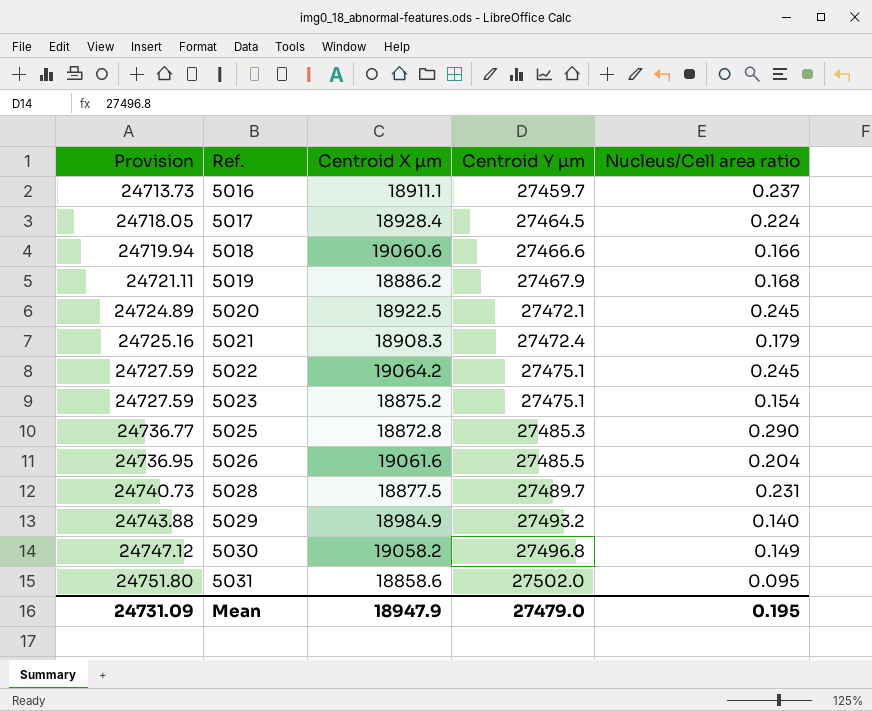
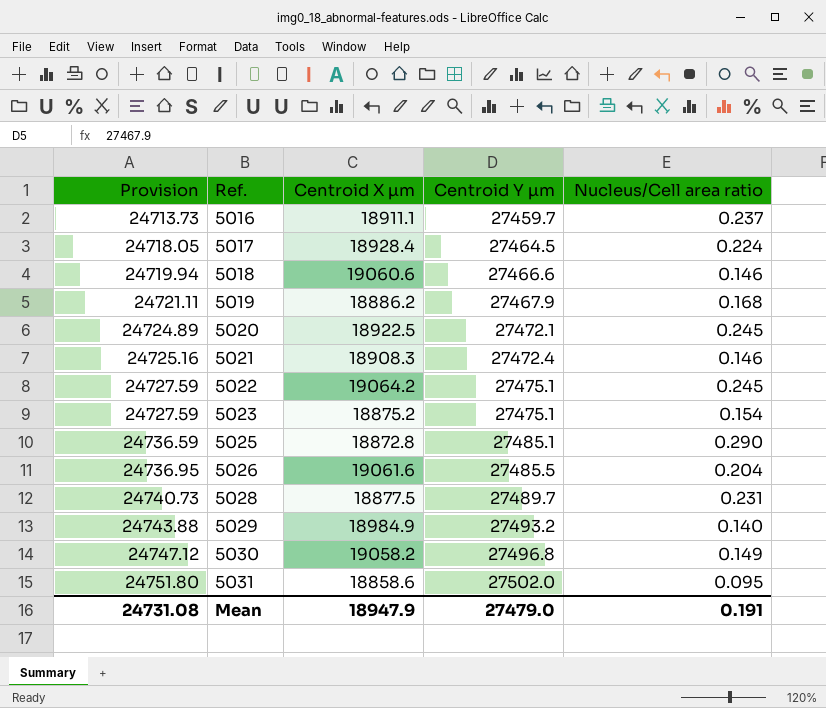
5018 | Nucleus/Cell area ratio: 0.166 -> 0.146
5021 | Nucleus/Cell area ratio: 0.179 -> 0.146
5025 | Provision: 24736.77 -> 24736.59
5025 | Centroid Y µm: 27485.3 -> 27485.1
Mean | Provision: 24731.09 -> 24731.08
Mean | Nucleus/Cell area ratio: 0.195 -> 0.191

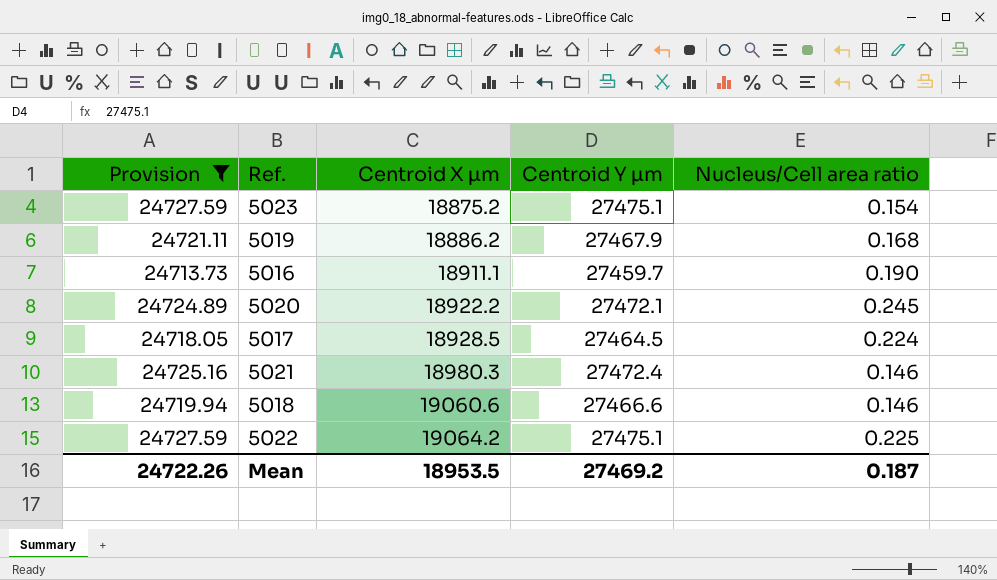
filter: none -> Provision <= 24727.59
row order: Provision ascending -> Centroid X µm ascending
5016 | Nucleus/Cell area ratio: 0.237 -> 0.190
5020 | Centroid X µm: 18922.5 -> 18922.2
5017 | Centroid X µm: 18928.4 -> 18928.5
5021 | Centroid X µm: 18908.3 -> 18980.3
5022 | Nucleus/Cell area ratio: 0.245 -> 0.225
Mean | Provision: 24731.08 -> 24722.26
Mean | Centroid X µm: 18947.9 -> 18953.5
Mean | Centroid Y µm: 27479.0 -> 27469.2
Mean | Nucleus/Cell area ratio: 0.191 -> 0.187

